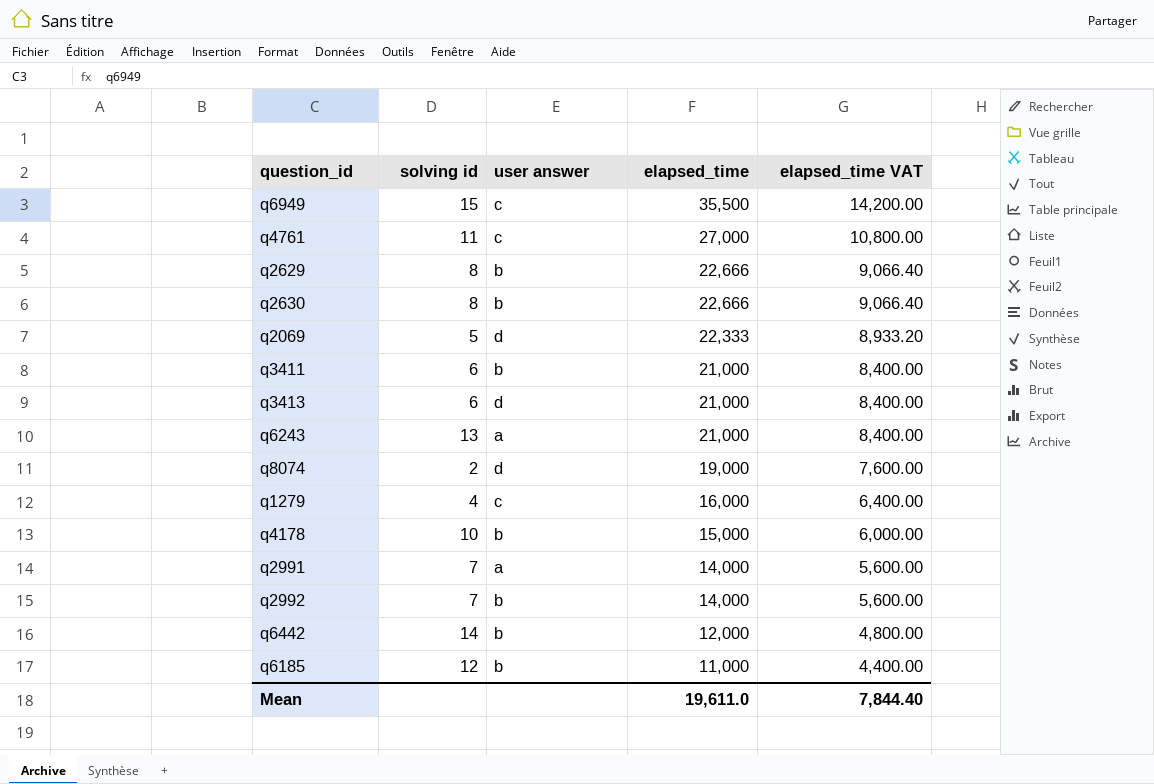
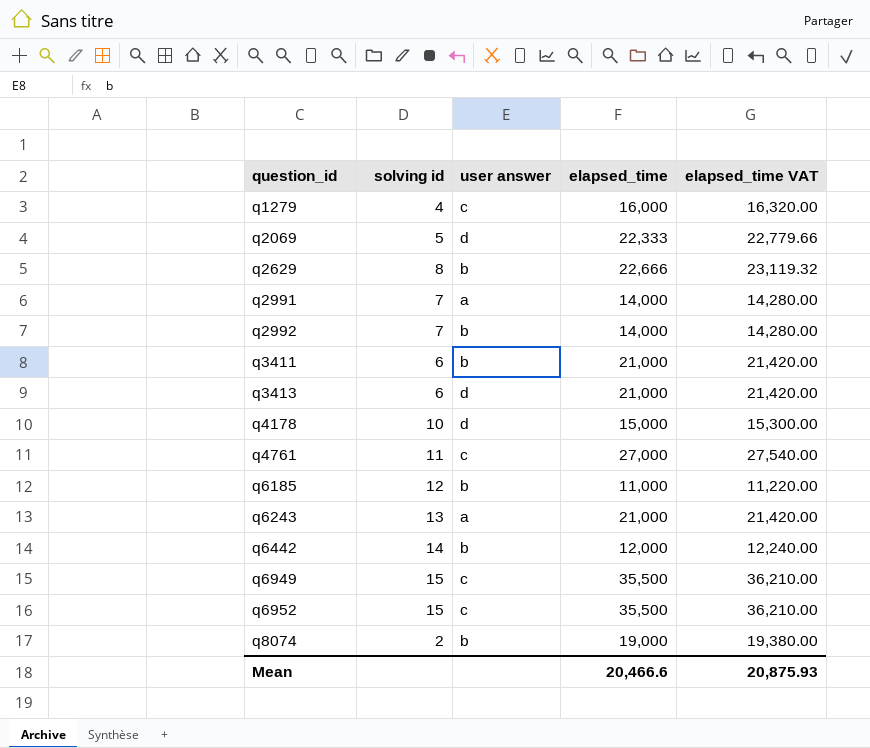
row order: elapsed_time descending -> question_id ascending
column elapsed_time VAT | formula: [elapsed_time] * 0.4 -> [elapsed_time] * 1.02
row q2630: 8 | b | 22,666 | 9,066.40 -> none
q4178 | user answer: b -> d
row q6952: none -> 15 | c | 35,500 | 36,210.00
q8074 | user answer: d -> b
Mean | elapsed_time: 19,611.0 -> 20,466.6
Mean | elapsed_time VAT: 7,844.40 -> 20,875.93

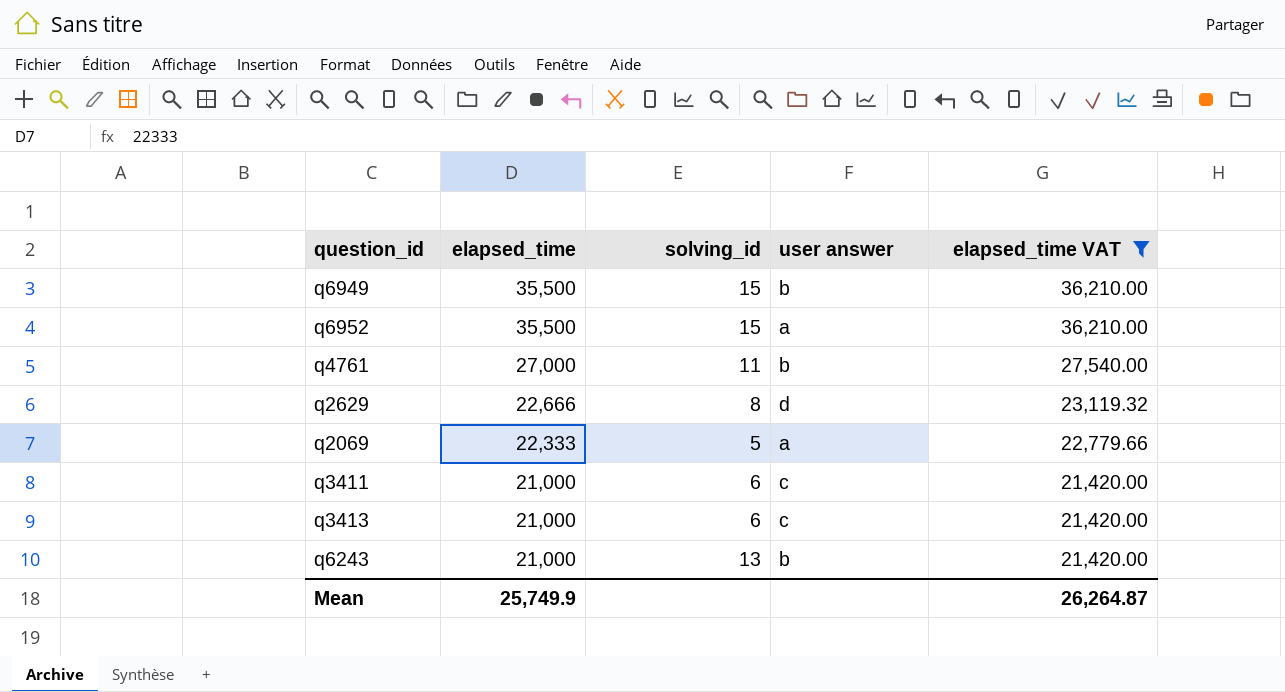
filter: none -> elapsed_time VAT >= 21,420.00
row order: question_id ascending -> elapsed_time descending
column elapsed_time | position: 4 -> 2
column name: solving id -> solving_id
q6949 | user answer: c -> b
q6952 | user answer: c -> a
q4761 | user answer: c -> b
q2629 | user answer: b -> d
q2069 | user answer: d -> a
q3411 | user answer: b -> c
q3413 | user answer: d -> c
q6243 | user answer: a -> b
Mean | elapsed_time: 20,466.6 -> 25,749.9
Mean | elapsed_time VAT: 20,875.93 -> 26,264.87

